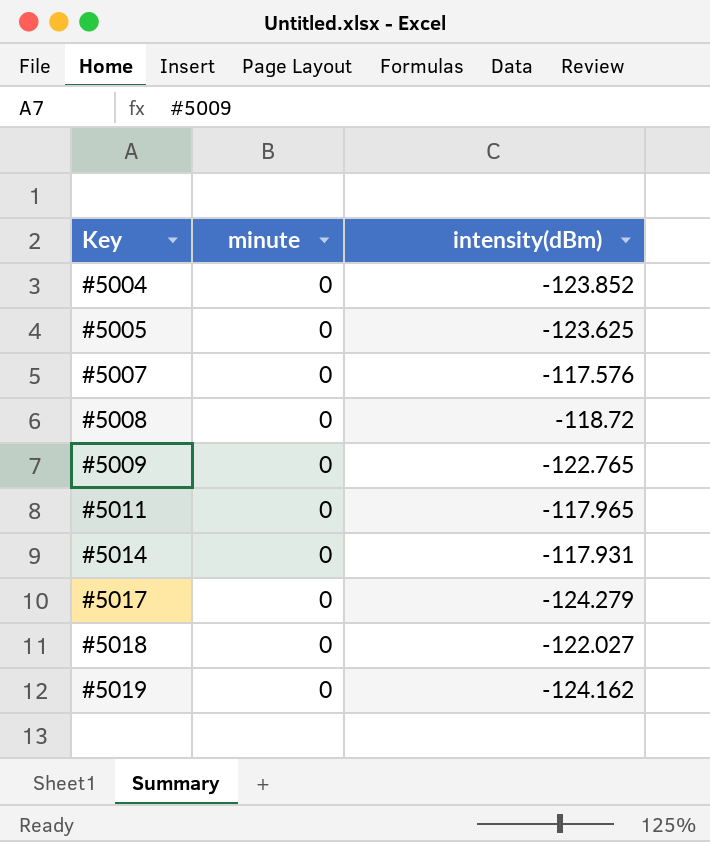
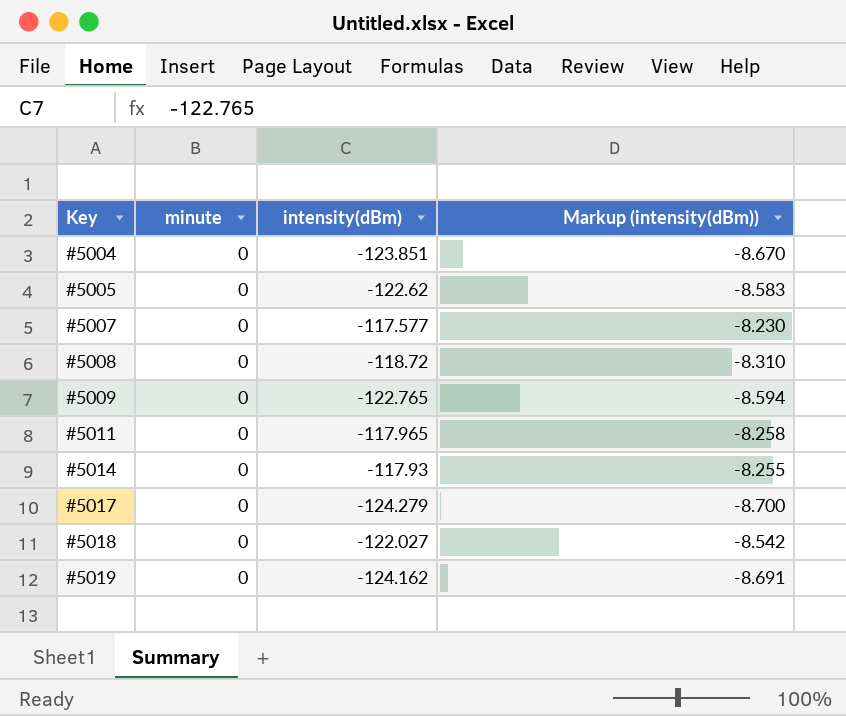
column Markup (intensity(dBm)) | formula: none -> [intensity(dBm)] * 0.07
#5004 | intensity(dBm): -123.852 -> -123.851
#5005 | intensity(dBm): -123.625 -> -122.62
#5007 | intensity(dBm): -117.576 -> -117.577
#5014 | intensity(dBm): -117.931 -> -117.93

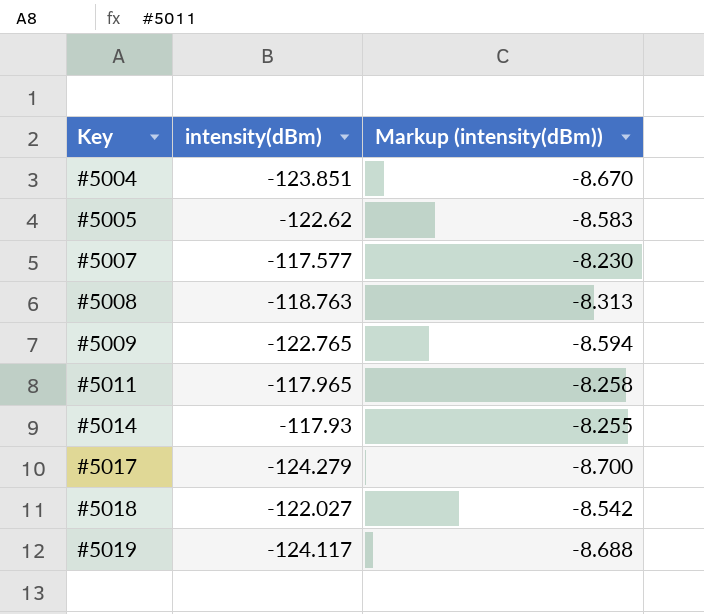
column minute | position: 2 -> none
#5008 | intensity(dBm): -118.72 -> -118.763
#5008 | Markup (intensity(dBm)): -8.310 -> -8.313
#5019 | intensity(dBm): -124.162 -> -124.117
#5019 | Markup (intensity(dBm)): -8.691 -> -8.688

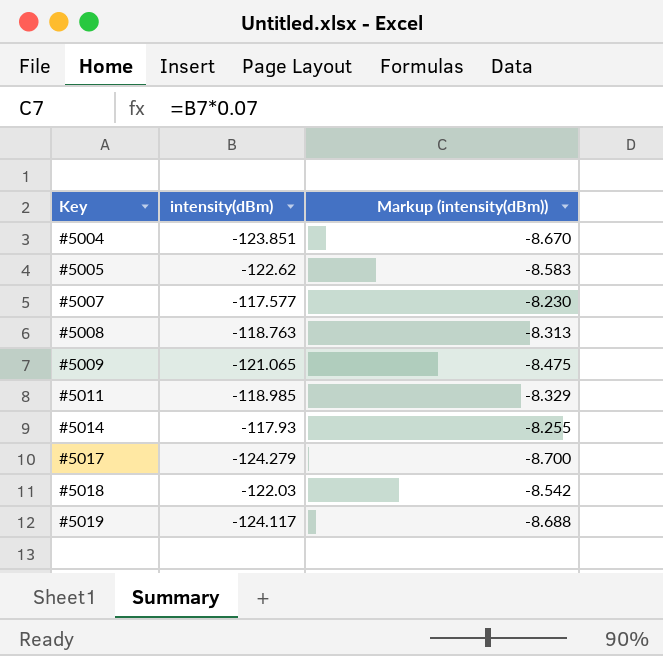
#5009 | intensity(dBm): -122.765 -> -121.065
#5009 | Markup (intensity(dBm)): -8.594 -> -8.475
#5011 | intensity(dBm): -117.965 -> -118.985
#5011 | Markup (intensity(dBm)): -8.258 -> -8.329
#5018 | intensity(dBm): -122.027 -> -122.03

